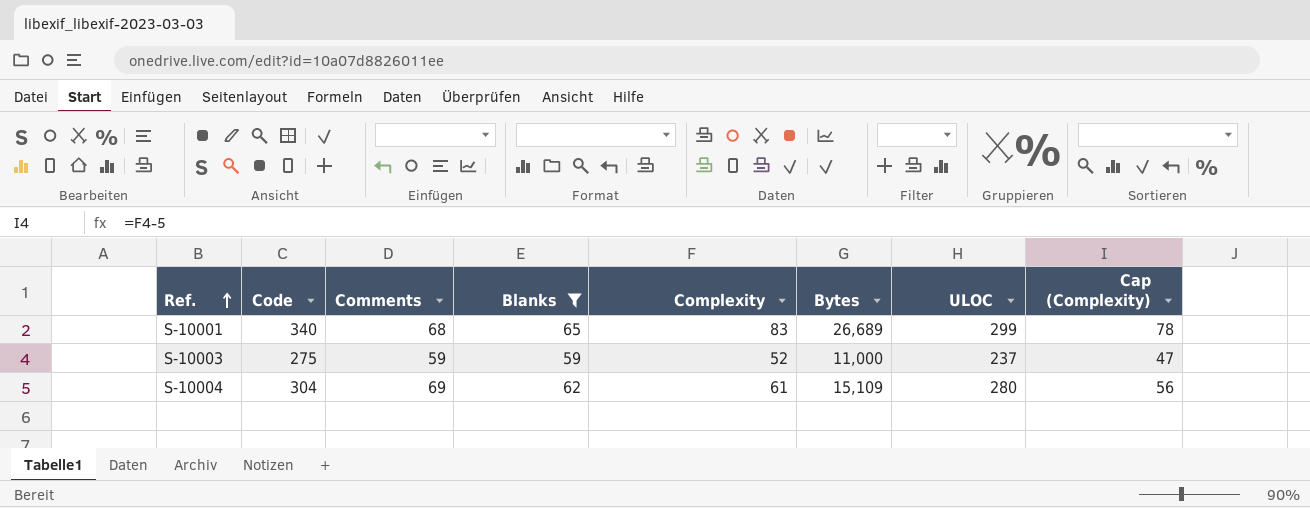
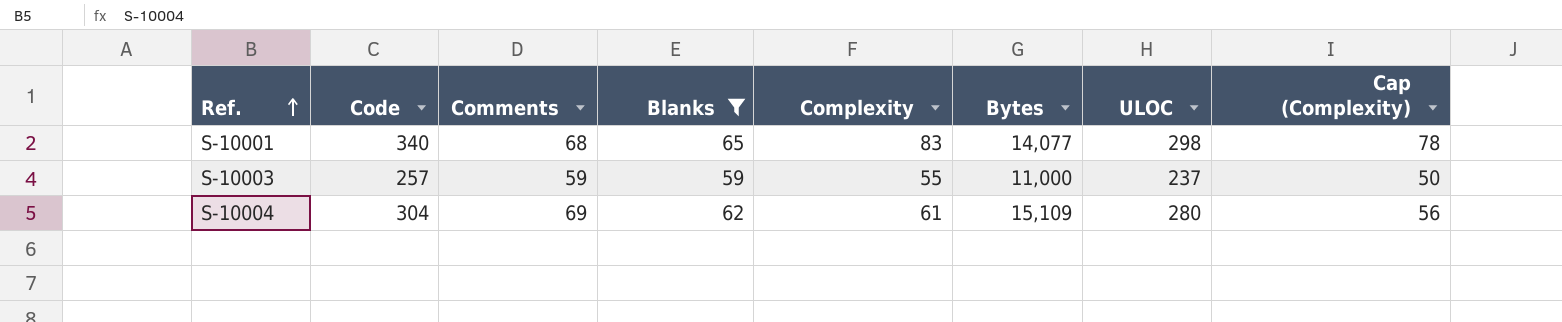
S-10001 | Bytes: 26,689 -> 14,077
S-10001 | ULOC: 299 -> 298
S-10003 | Code: 275 -> 257
S-10003 | Complexity: 52 -> 55
S-10003 | Cap (Complexity): 47 -> 50

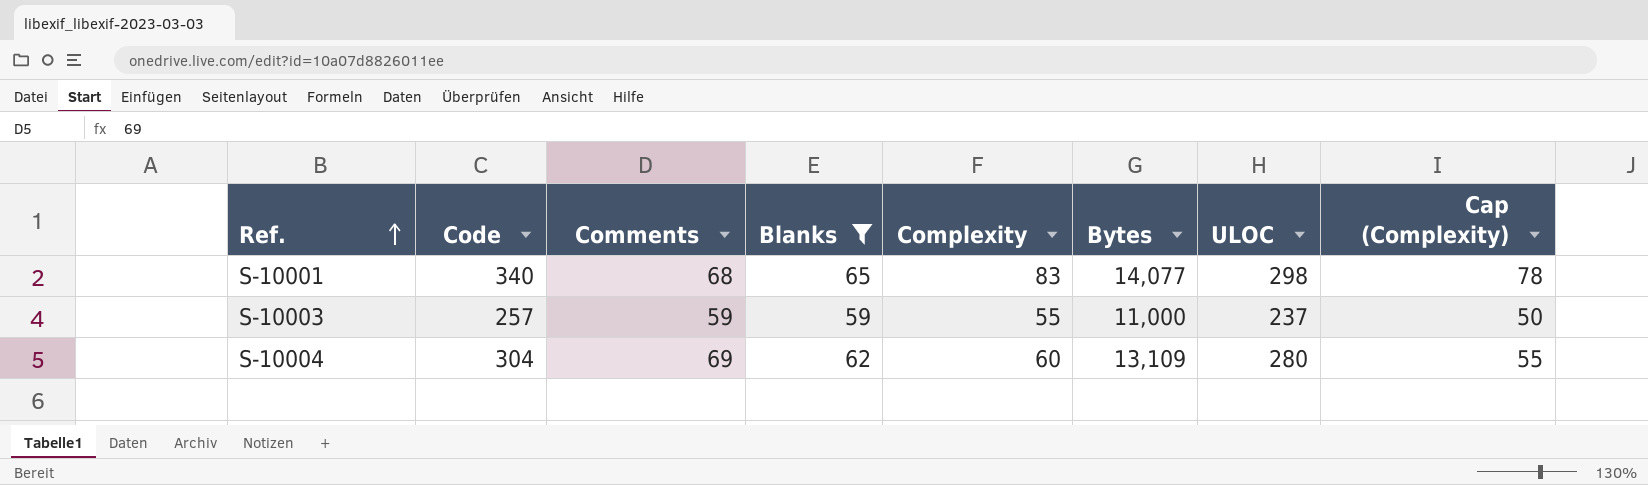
S-10004 | Complexity: 61 -> 60
S-10004 | Bytes: 15,109 -> 13,109
S-10004 | Cap (Complexity): 56 -> 55

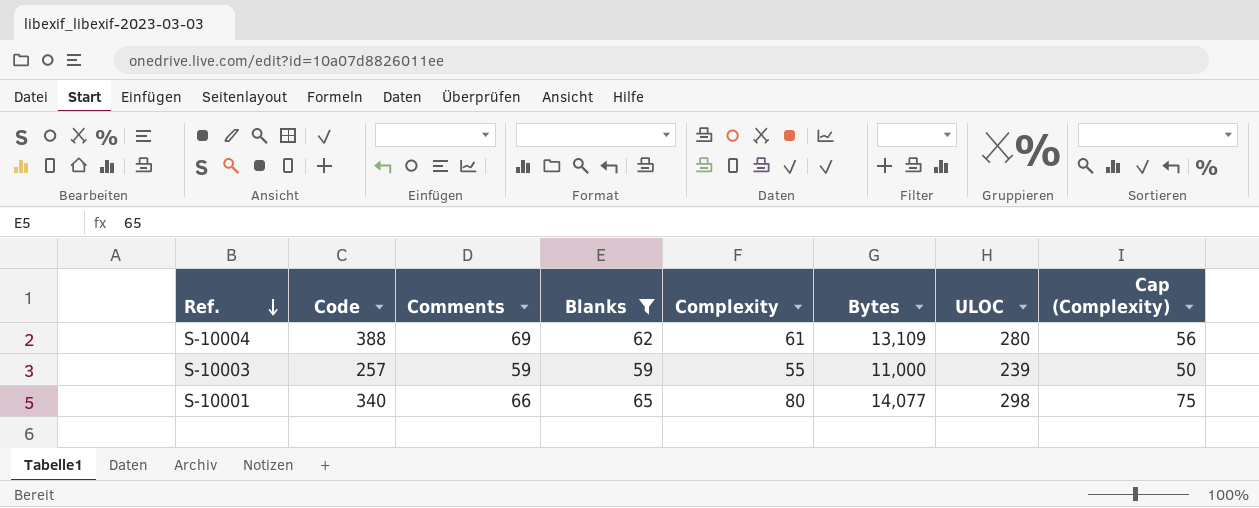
row order: Ref. ascending -> Ref. descending
S-10004 | Code: 304 -> 388
S-10004 | Complexity: 60 -> 61
S-10004 | Cap (Complexity): 55 -> 56
S-10003 | ULOC: 237 -> 239
S-10001 | Comments: 68 -> 66
S-10001 | Complexity: 83 -> 80
S-10001 | Cap (Complexity): 78 -> 75

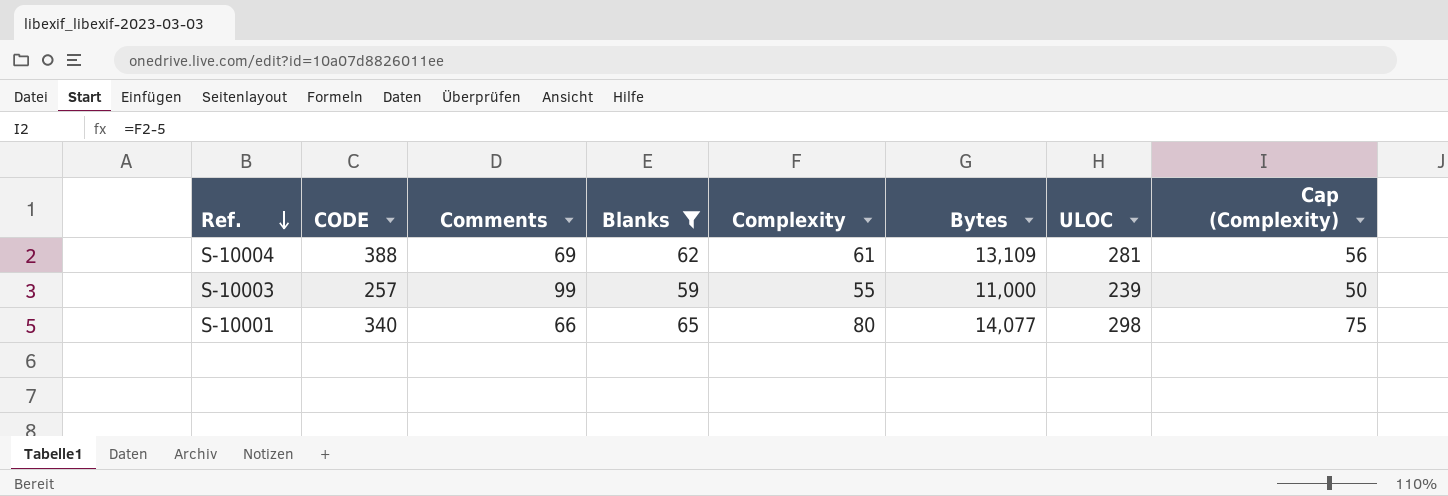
column name: Code -> CODE
S-10004 | ULOC: 280 -> 281
S-10003 | Comments: 59 -> 99

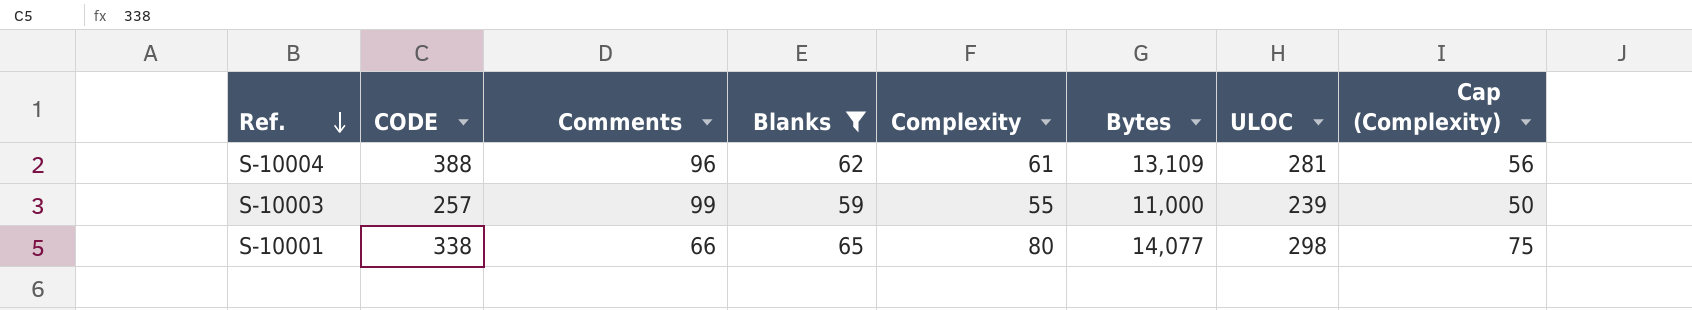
S-10004 | Comments: 69 -> 96
S-10001 | CODE: 340 -> 338

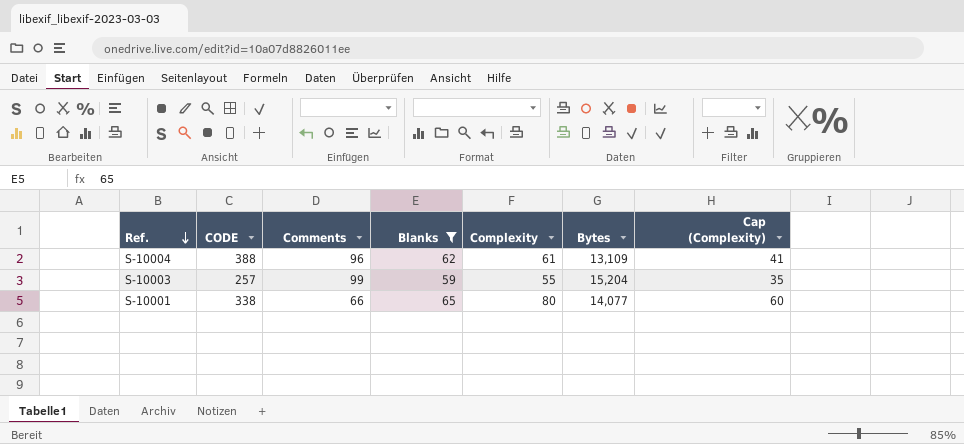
column ULOC | position: 7 -> none
column Cap (Complexity) | formula: [Complexity] - 5 -> [Complexity] - 20
S-10003 | Bytes: 11,000 -> 15,204

